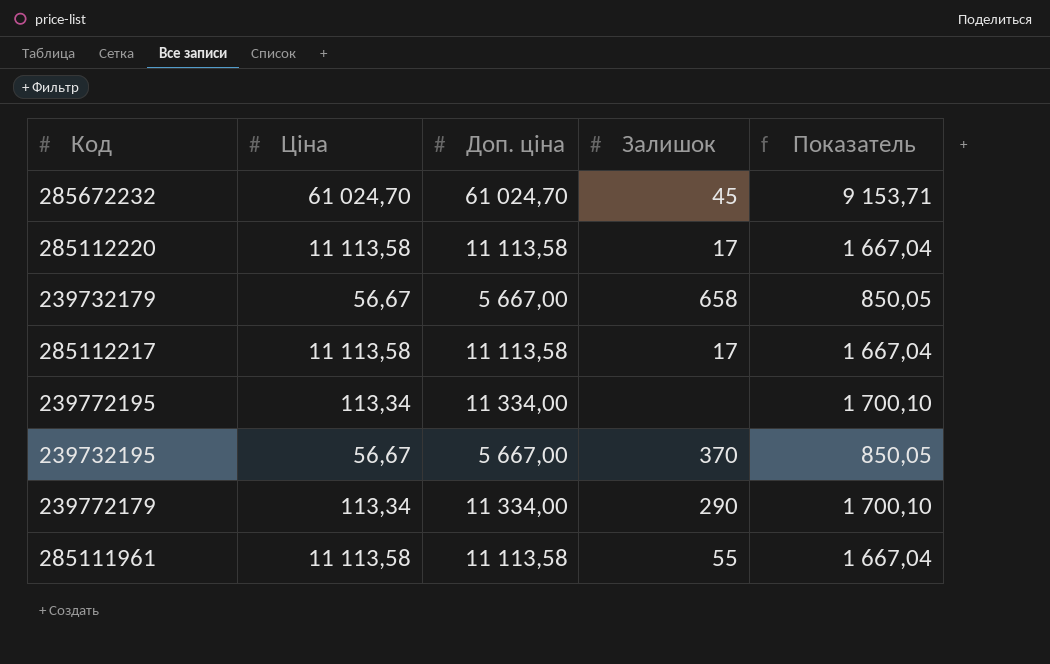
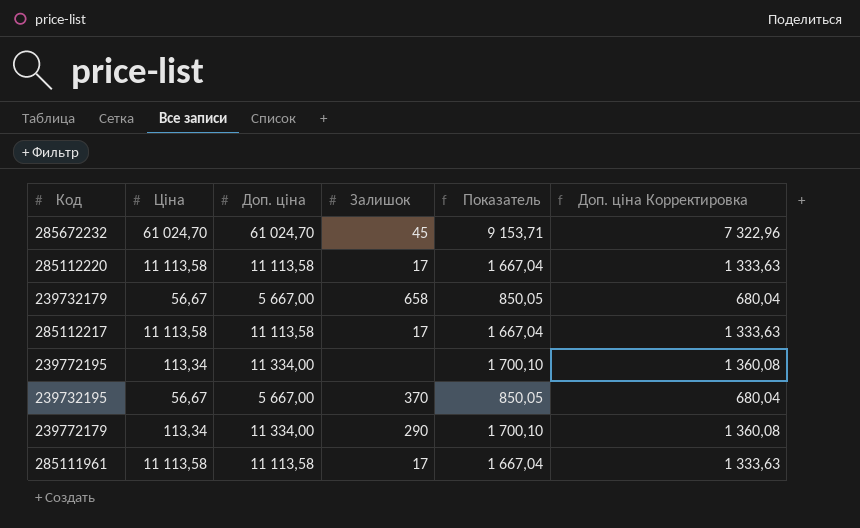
column Доп. ціна Корректировка | formula: none -> [Доп. ціна] * 0,12
285111961 | Залишок: 55 -> 17

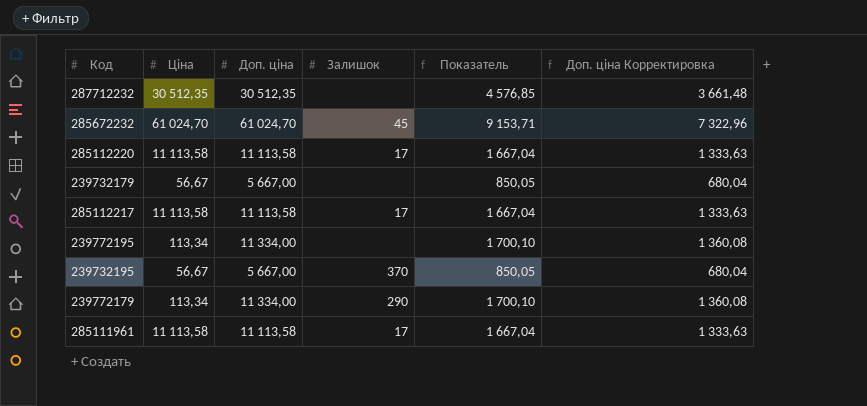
row 287712232: none -> 30 512,35 | 30 512,35 | none | 4 576,85 | 3 661,48
239732179 | Залишок: 658 -> none

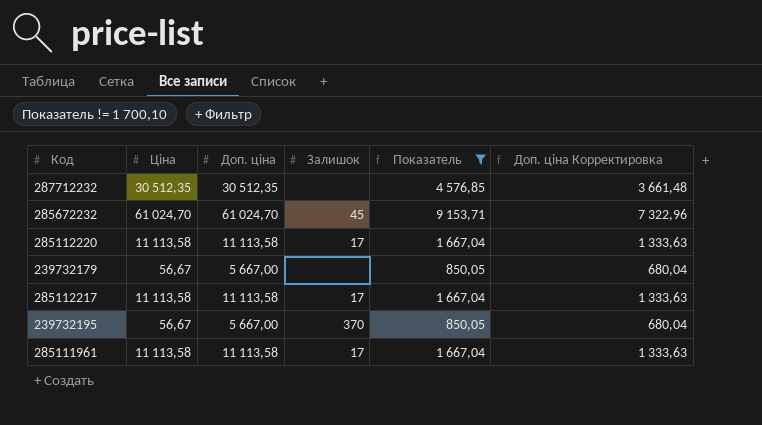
filter: none -> Показатель != 1 700,10

